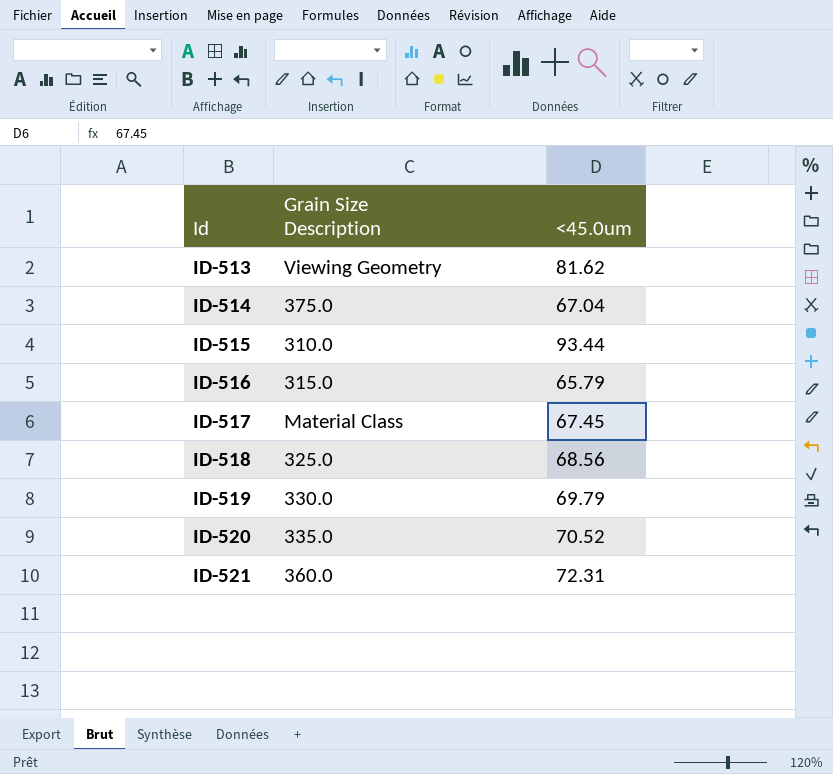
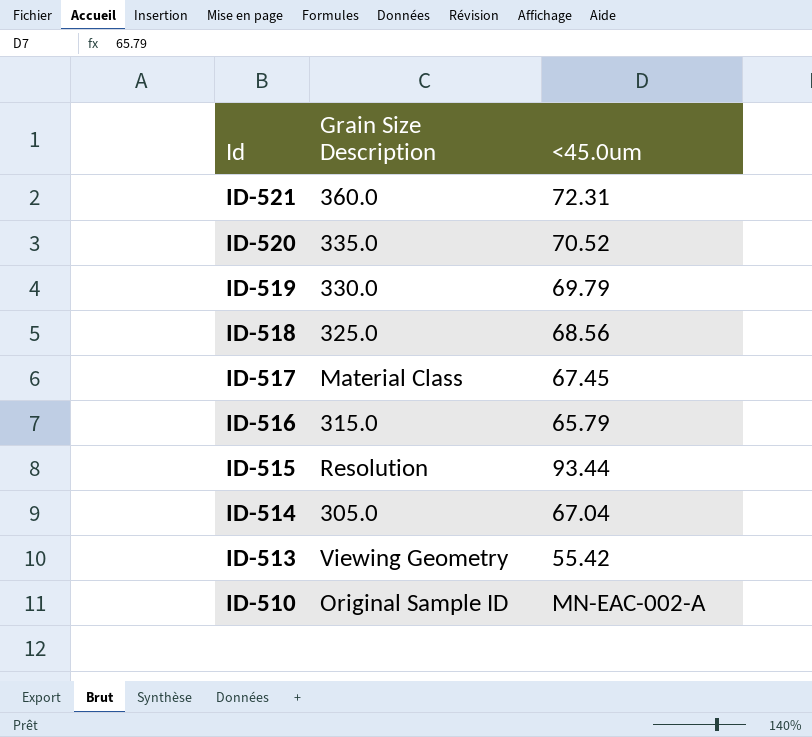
row order: Id ascending -> Id descending
ID-515 | Grain Size Description: 310.0 -> Resolution
ID-514 | Grain Size Description: 375.0 -> 305.0
ID-513 | <45.0um: 81.62 -> 55.42
row ID-510: none -> Original Sample ID | MN-EAC-002-A

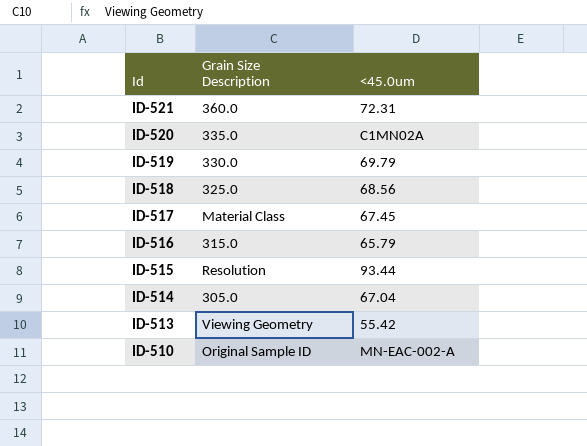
ID-520 | <45.0um: 70.52 -> C1MN02A

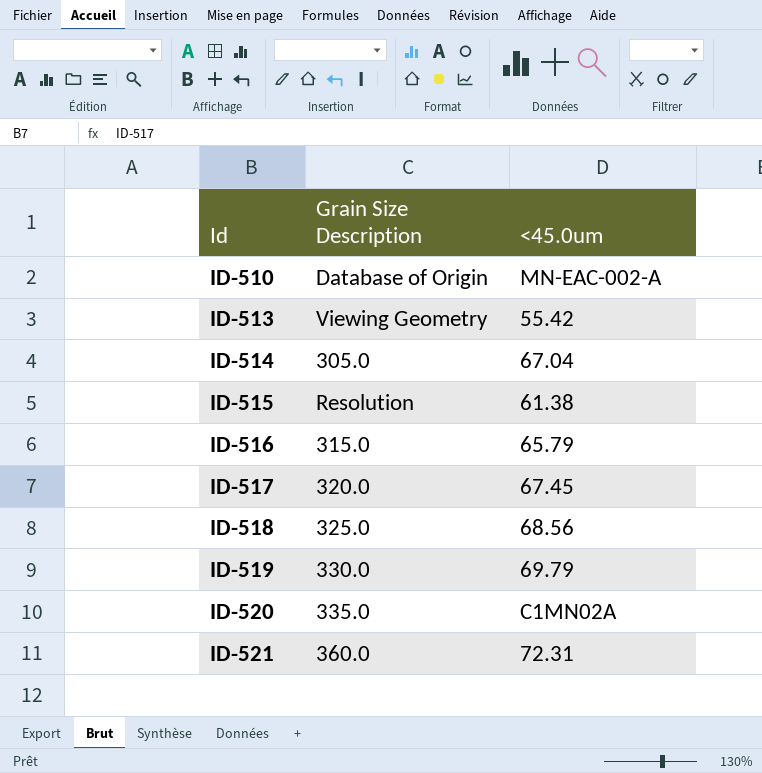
row order: Id descending -> Id ascending
ID-510 | Grain Size Description: Original Sample ID -> Database of Origin
ID-515 | <45.0um: 93.44 -> 61.38
ID-517 | Grain Size Description: Material Class -> 320.0

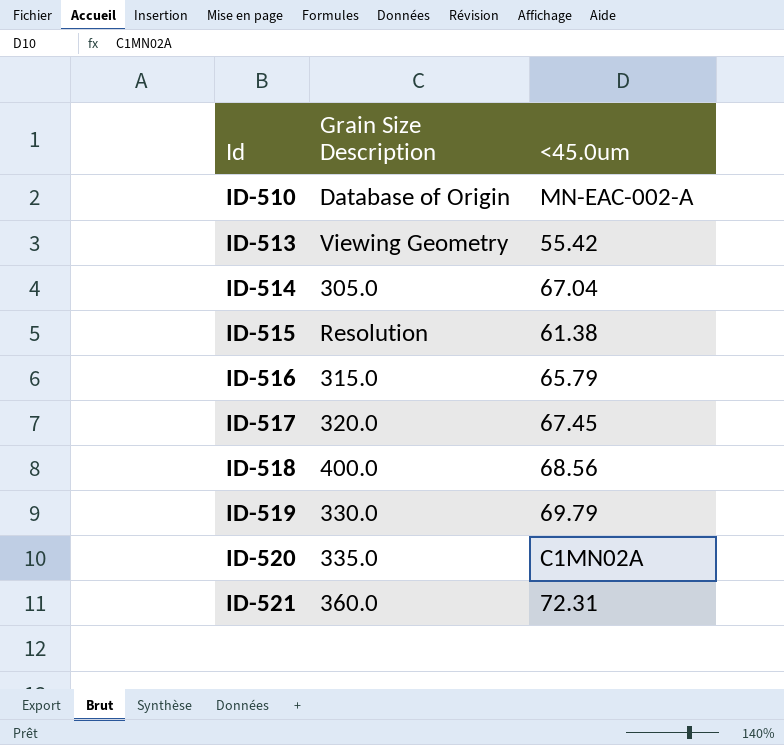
ID-518 | Grain Size Description: 325.0 -> 400.0

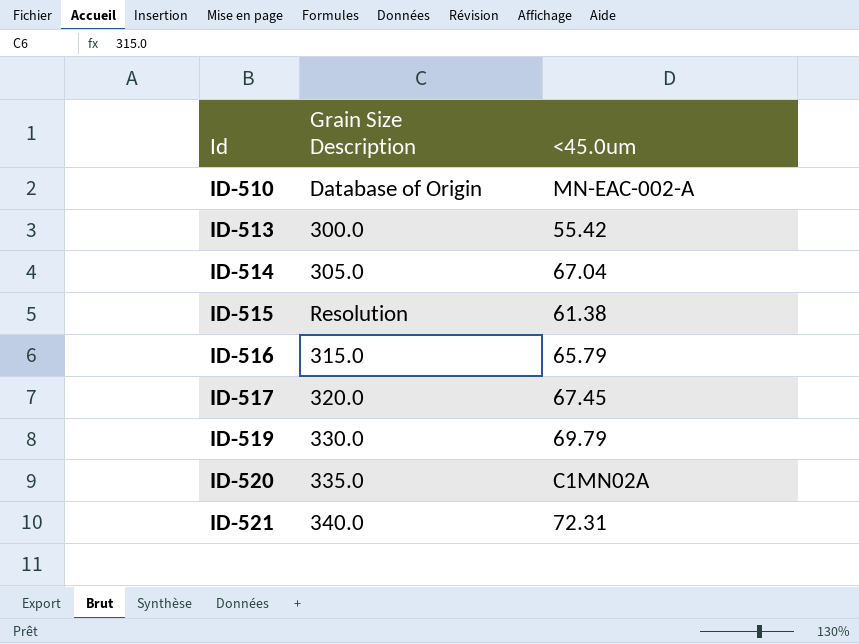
row ID-518: 400.0 | 68.56 -> none
ID-513 | Grain Size Description: Viewing Geometry -> 300.0
ID-521 | Grain Size Description: 360.0 -> 340.0

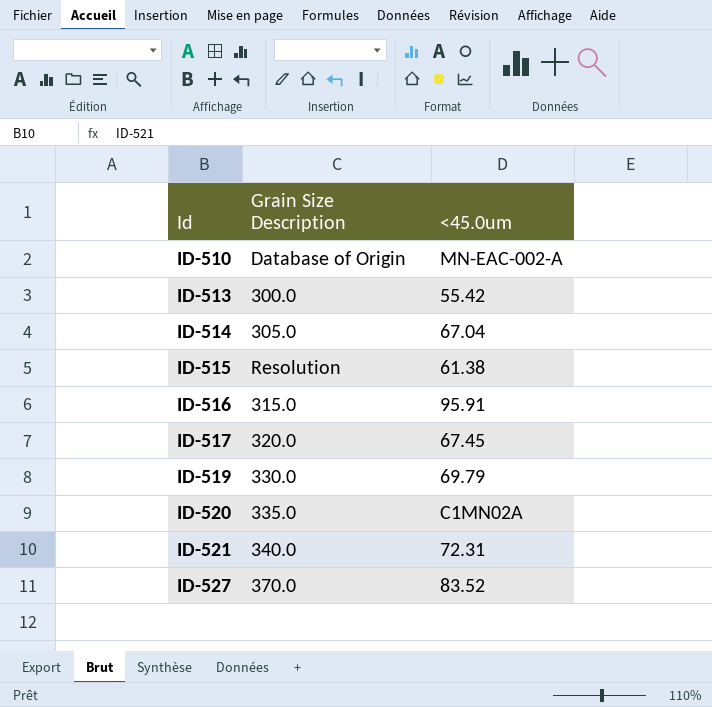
ID-516 | <45.0um: 65.79 -> 95.91
row ID-527: none -> 370.0 | 83.52

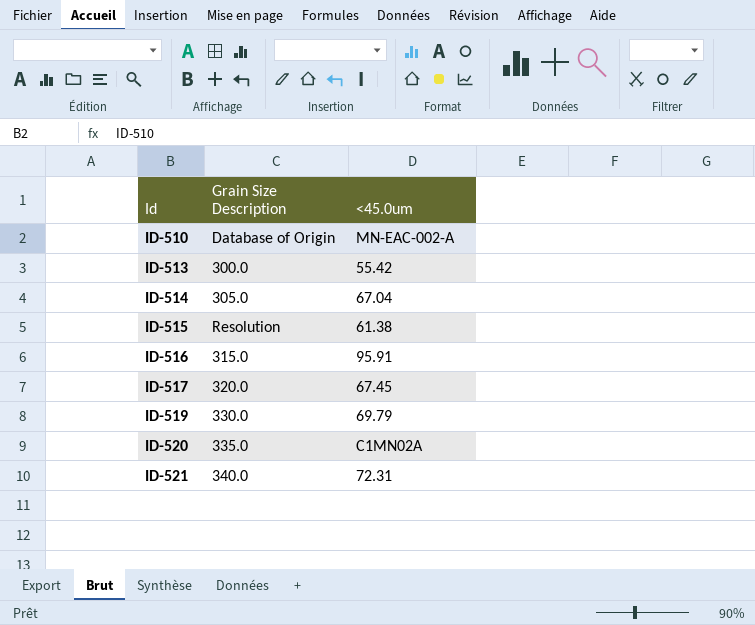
row ID-527: 370.0 | 83.52 -> none

